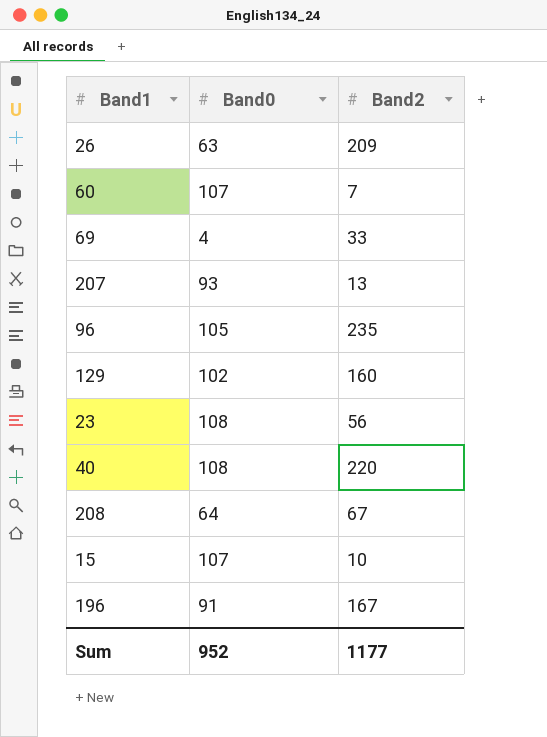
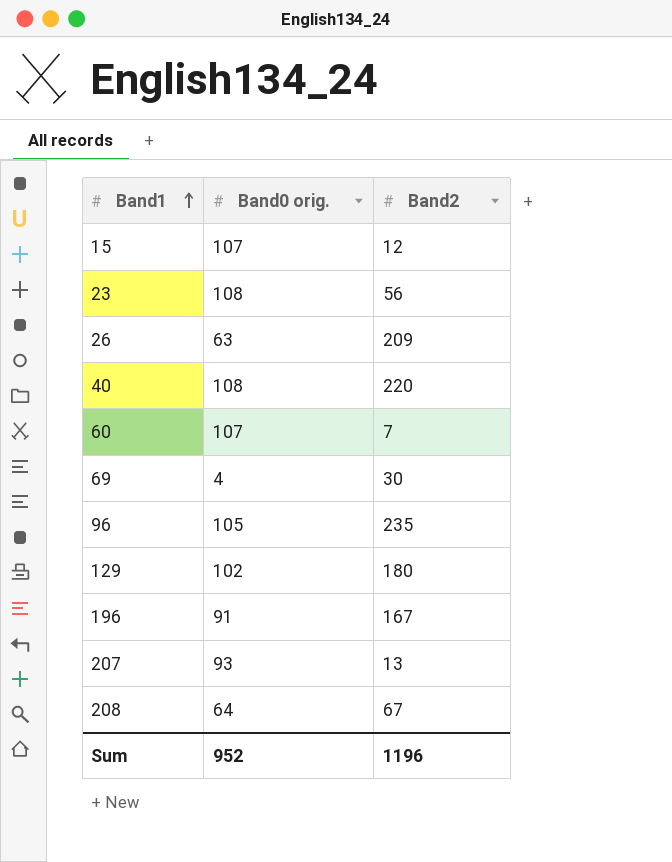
row order: none -> Band1 ascending
column name: Band0 -> Band0 orig.
15 | Band2: 10 -> 12
69 | Band2: 33 -> 30
129 | Band2: 160 -> 180
Sum | Band2: 1177 -> 1196

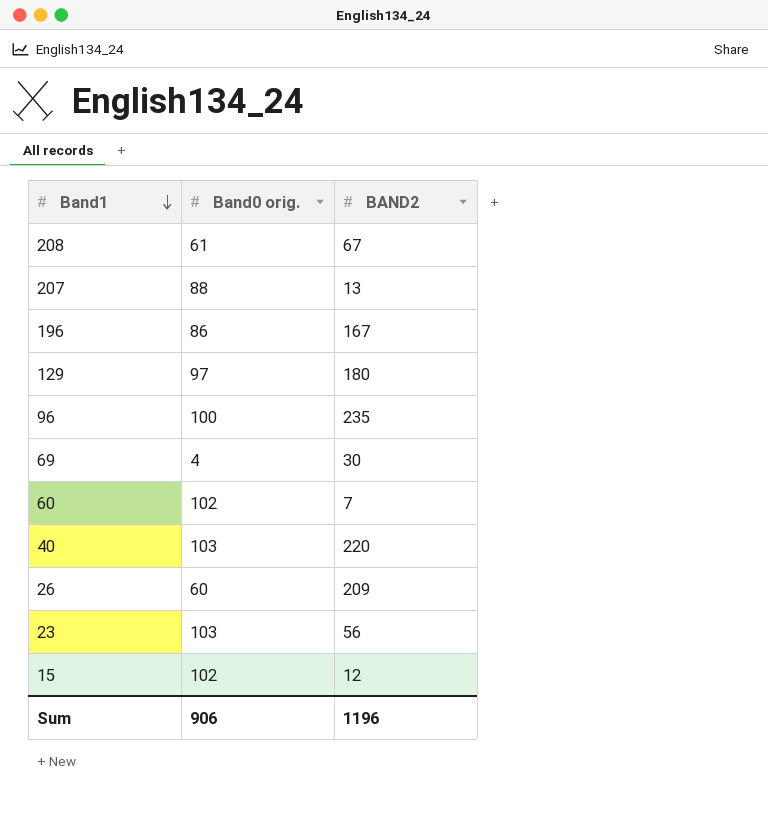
row order: Band1 ascending -> Band1 descending
column name: Band2 -> BAND2
208 | Band0 orig.: 64 -> 61
207 | Band0 orig.: 93 -> 88
196 | Band0 orig.: 91 -> 86
129 | Band0 orig.: 102 -> 97
96 | Band0 orig.: 105 -> 100
60 | Band0 orig.: 107 -> 102
40 | Band0 orig.: 108 -> 103
26 | Band0 orig.: 63 -> 60
23 | Band0 orig.: 108 -> 103
15 | Band0 orig.: 107 -> 102
Sum | Band0 orig.: 952 -> 906

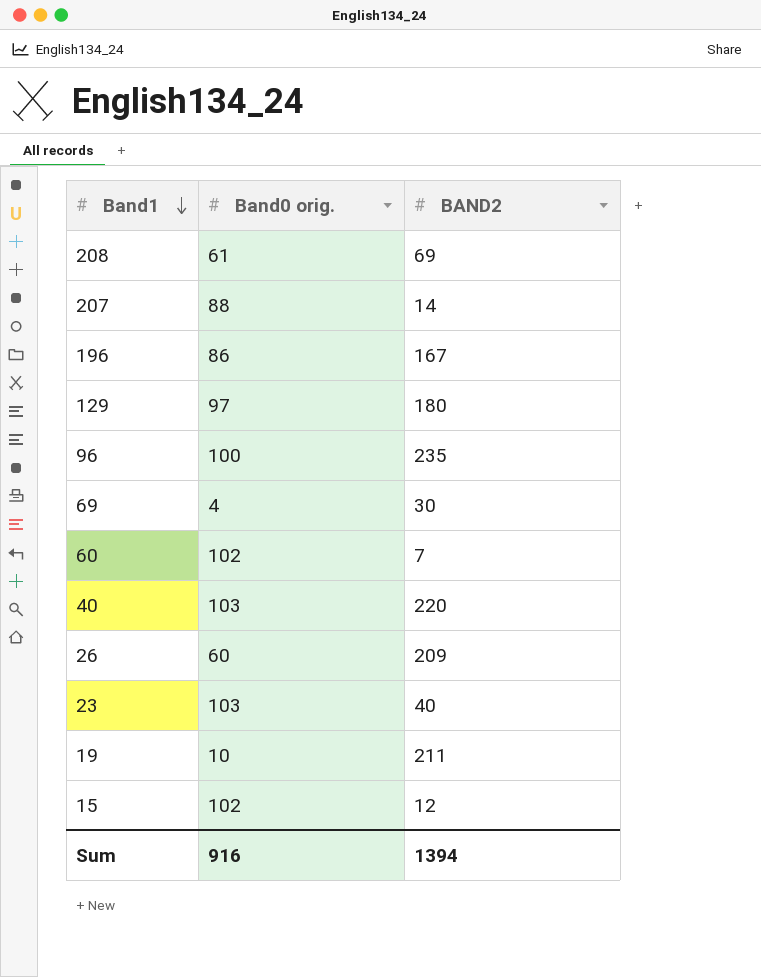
208 | BAND2: 67 -> 69
207 | BAND2: 13 -> 14
23 | BAND2: 56 -> 40
row 19: none -> 10 | 211
Sum | Band0 orig.: 906 -> 916
Sum | BAND2: 1196 -> 1394

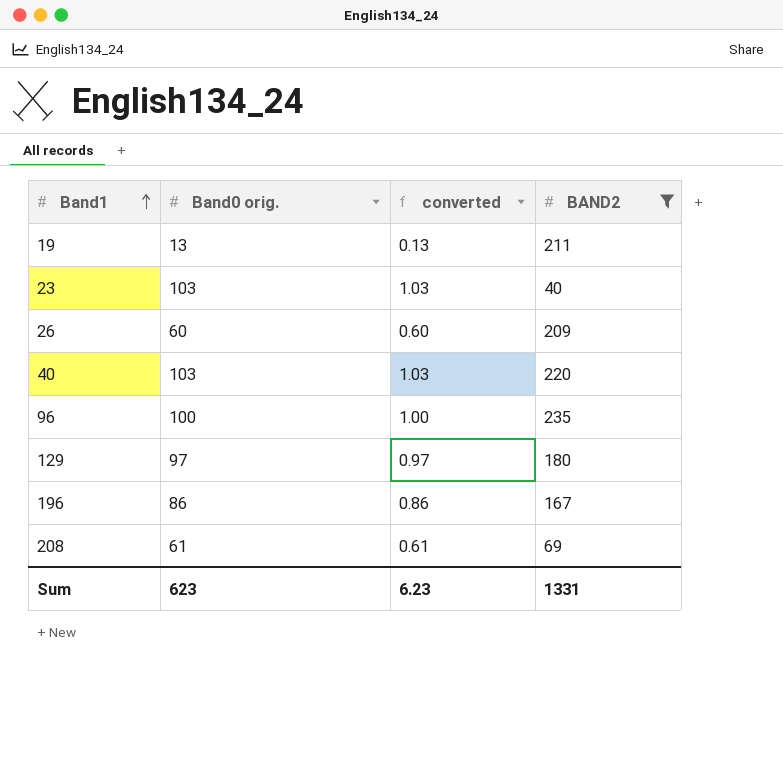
filter: none -> BAND2 >= 40
row order: Band1 descending -> Band1 ascending
column converted | formula: none -> [Band0 orig.] * 0.01
19 | Band0 orig.: 10 -> 13
Sum | Band0 orig.: 916 -> 623
Sum | BAND2: 1394 -> 1331

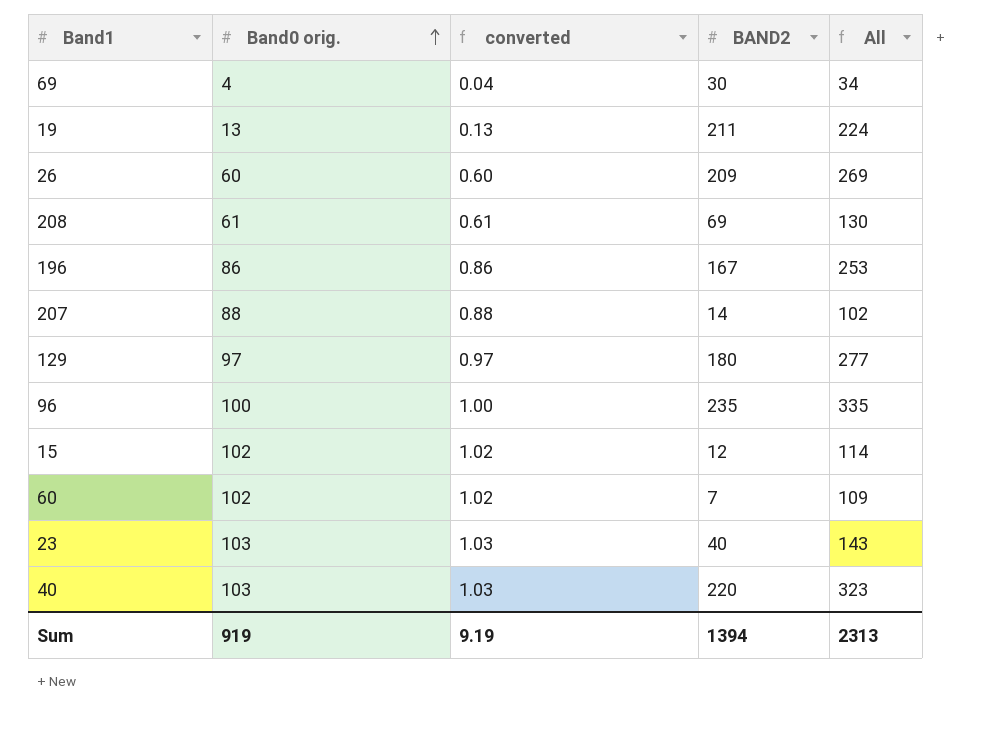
filter: BAND2 >= 40 -> none
row order: Band1 ascending -> Band0 orig. ascending
column All | formula: none -> [Band0 orig.] + [BAND2]
Sum | Band0 orig.: 623 -> 919
Sum | converted: 6.23 -> 9.19
Sum | BAND2: 1331 -> 1394

